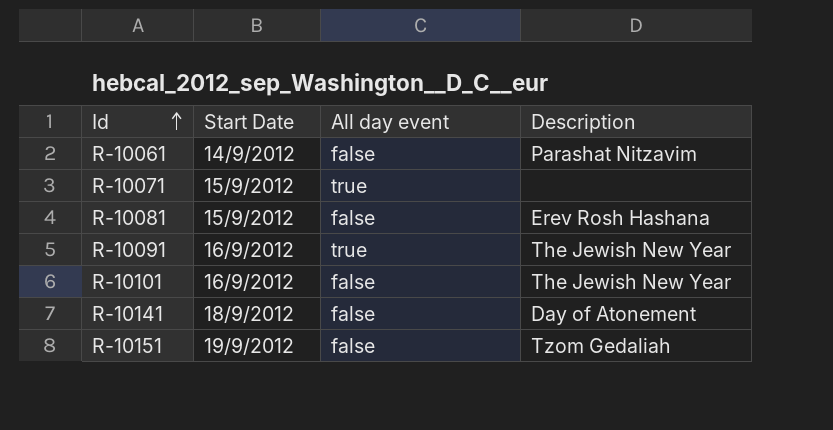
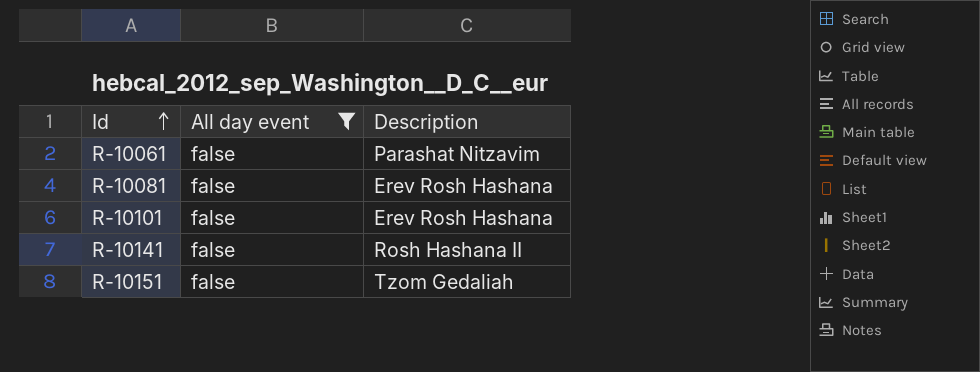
filter: none -> All day event = false
column Start Date | position: 2 -> none
R-10101 | Description: The Jewish New Year -> Erev Rosh Hashana
R-10141 | Description: Day of Atonement -> Rosh Hashana II

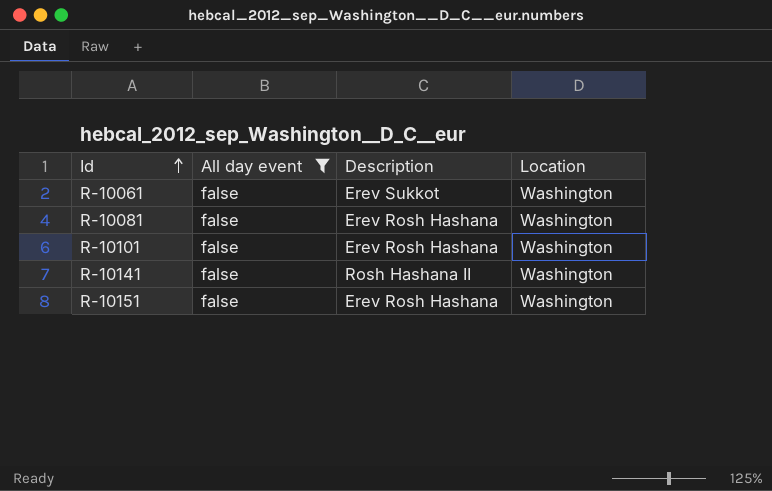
column Location | position: none -> 4
R-10061 | Description: Parashat Nitzavim -> Erev Sukkot
R-10151 | Description: Tzom Gedaliah -> Erev Rosh Hashana

